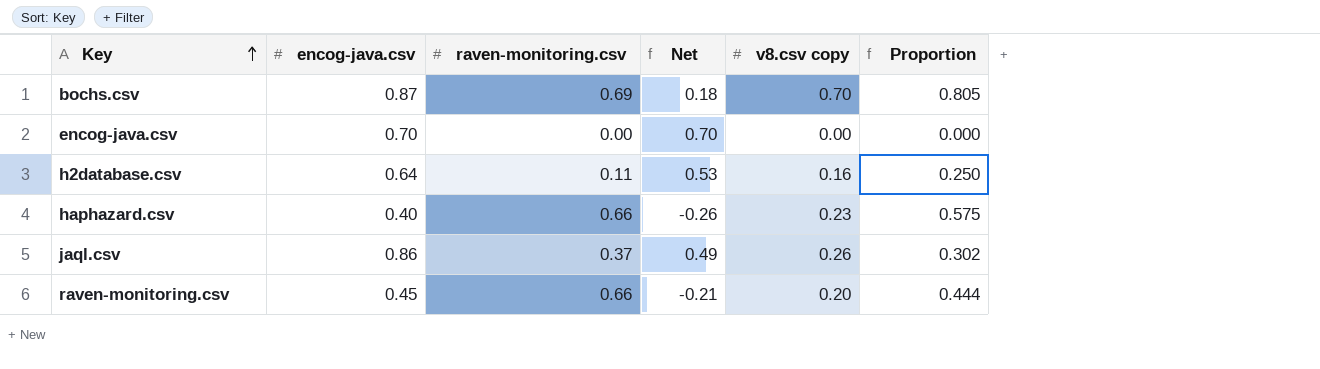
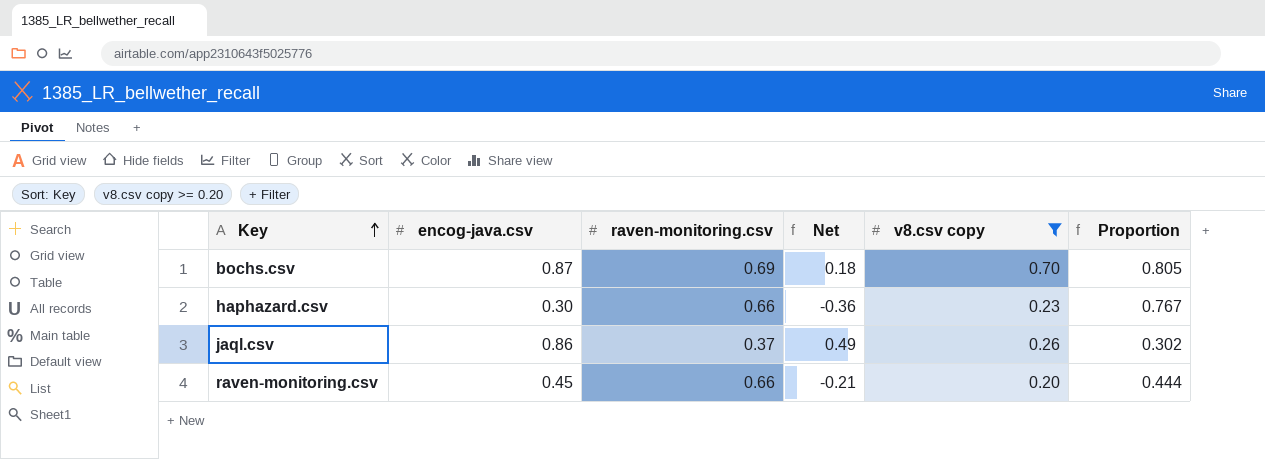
filter: none -> v8.csv copy >= 0.20
haphazard.csv | encog-java.csv: 0.40 -> 0.30
haphazard.csv | Net: -0.26 -> -0.36
haphazard.csv | Proportion: 0.575 -> 0.767

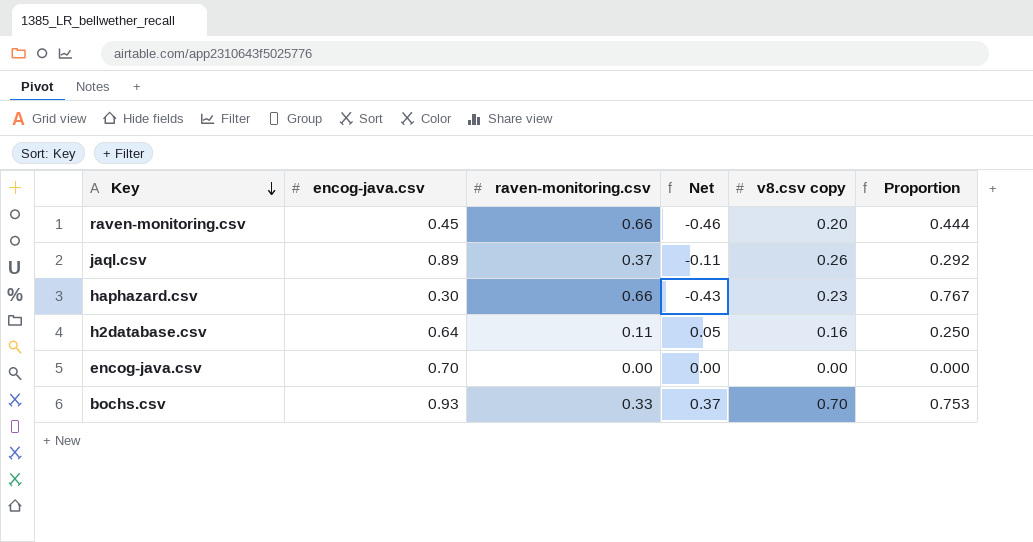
filter: v8.csv copy >= 0.20 -> none
row order: Key ascending -> Key descending
column Net | formula: [encog-java.csv] - [raven-monitoring.csv] -> [v8.csv copy] - [raven-monitoring.csv]
jaql.csv | encog-java.csv: 0.86 -> 0.89
jaql.csv | Proportion: 0.302 -> 0.292
bochs.csv | encog-java.csv: 0.87 -> 0.93
bochs.csv | raven-monitoring.csv: 0.69 -> 0.33
bochs.csv | Proportion: 0.805 -> 0.753

